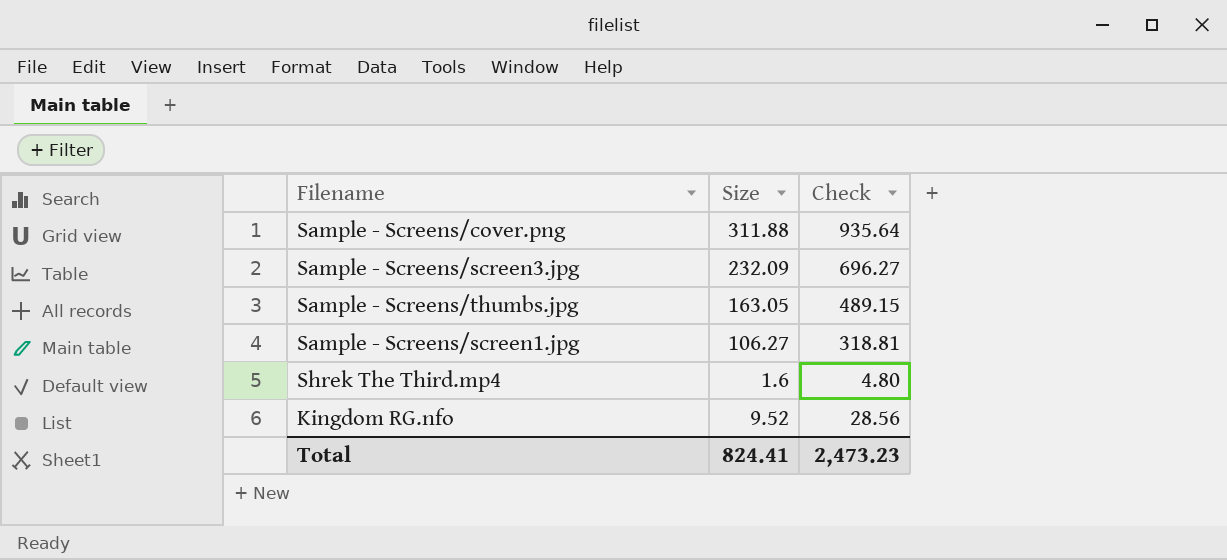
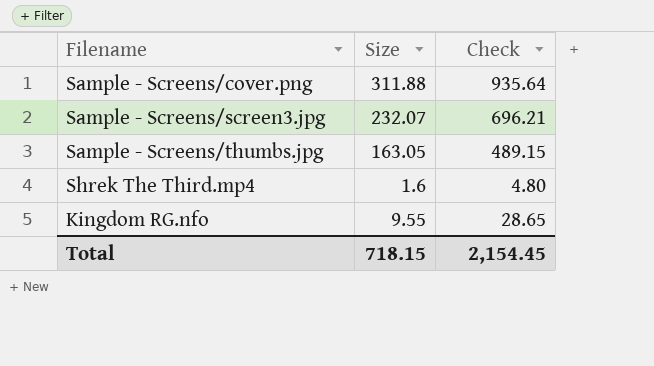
row Sample - Screens/screen1.jpg: 106.27 | 318.81 -> none
Sample - Screens/screen3.jpg | Size: 232.09 -> 232.07
Sample - Screens/screen3.jpg | Check: 696.27 -> 696.21
Kingdom RG.nfo | Size: 9.52 -> 9.55
Kingdom RG.nfo | Check: 28.56 -> 28.65
Total | Size: 824.41 -> 718.15
Total | Check: 2,473.23 -> 2,154.45

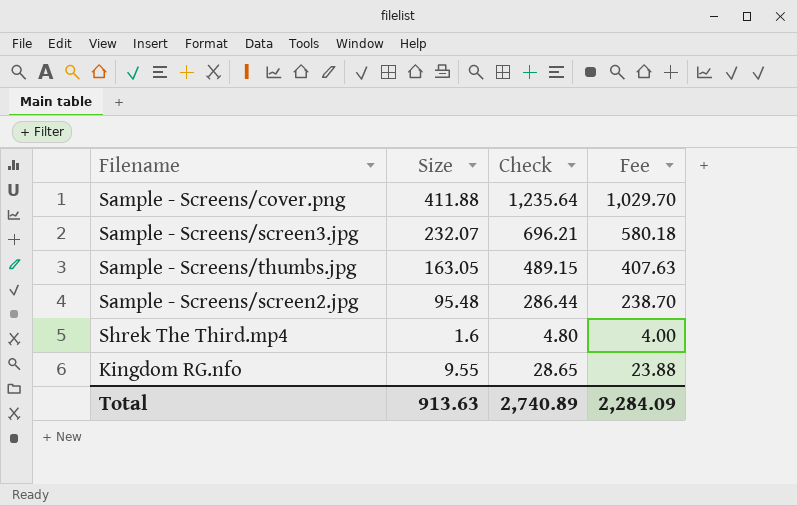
column Fee | formula: none -> [Size] * 2.5
Sample - Screens/cover.png | Size: 311.88 -> 411.88
Sample - Screens/cover.png | Check: 935.64 -> 1,235.64
row Sample - Screens/screen2.jpg: none -> 95.48 | 286.44 | 238.70
Total | Size: 718.15 -> 913.63
Total | Check: 2,154.45 -> 2,740.89

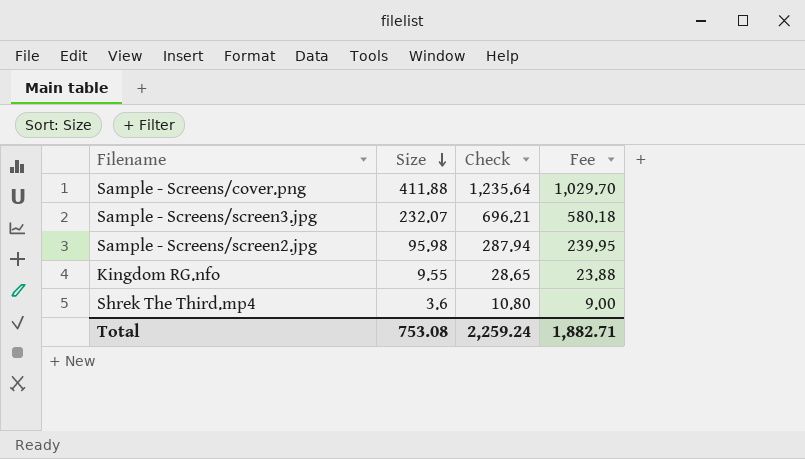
row order: none -> Size descending
row Sample - Screens/thumbs.jpg: 163.05 | 489.15 | 407.63 -> none
Sample - Screens/screen2.jpg | Size: 95.48 -> 95.98
Sample - Screens/screen2.jpg | Check: 286.44 -> 287.94
Sample - Screens/screen2.jpg | Fee: 238.70 -> 239.95
Shrek The Third.mp4 | Size: 1.6 -> 3.6
Shrek The Third.mp4 | Check: 4.80 -> 10.80
Shrek The Third.mp4 | Fee: 4.00 -> 9.00
Total | Size: 913.63 -> 753.08
Total | Check: 2,740.89 -> 2,259.24
Total | Fee: 2,284.09 -> 1,882.71

